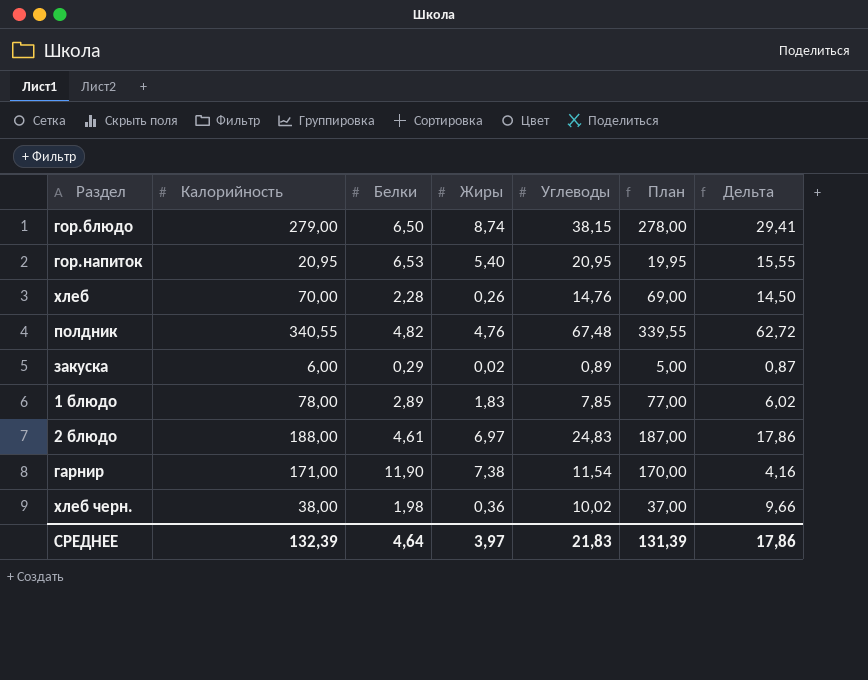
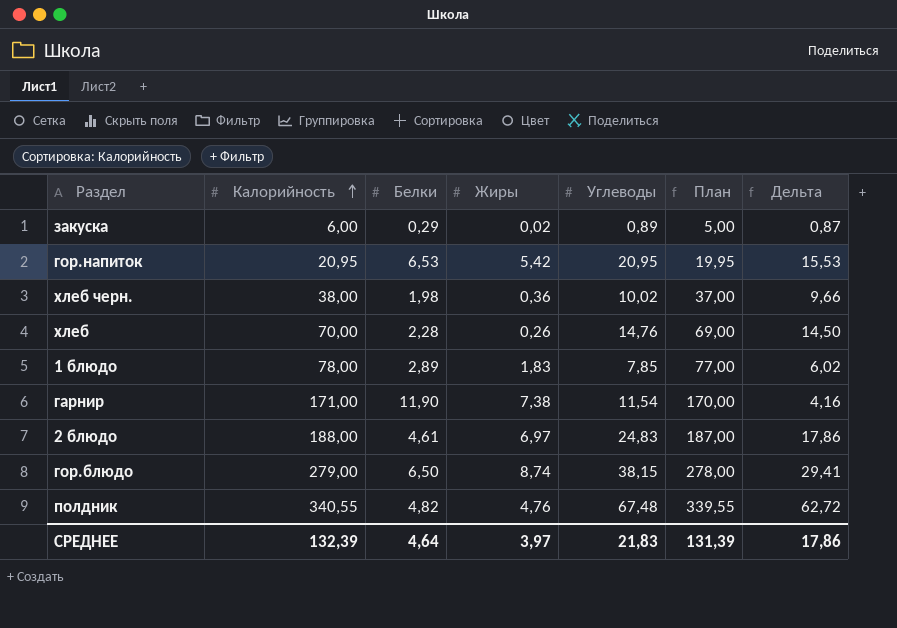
row order: none -> Калорийность ascending
гор.напиток | Жиры: 5,40 -> 5,42
гор.напиток | Дельта: 15,55 -> 15,53

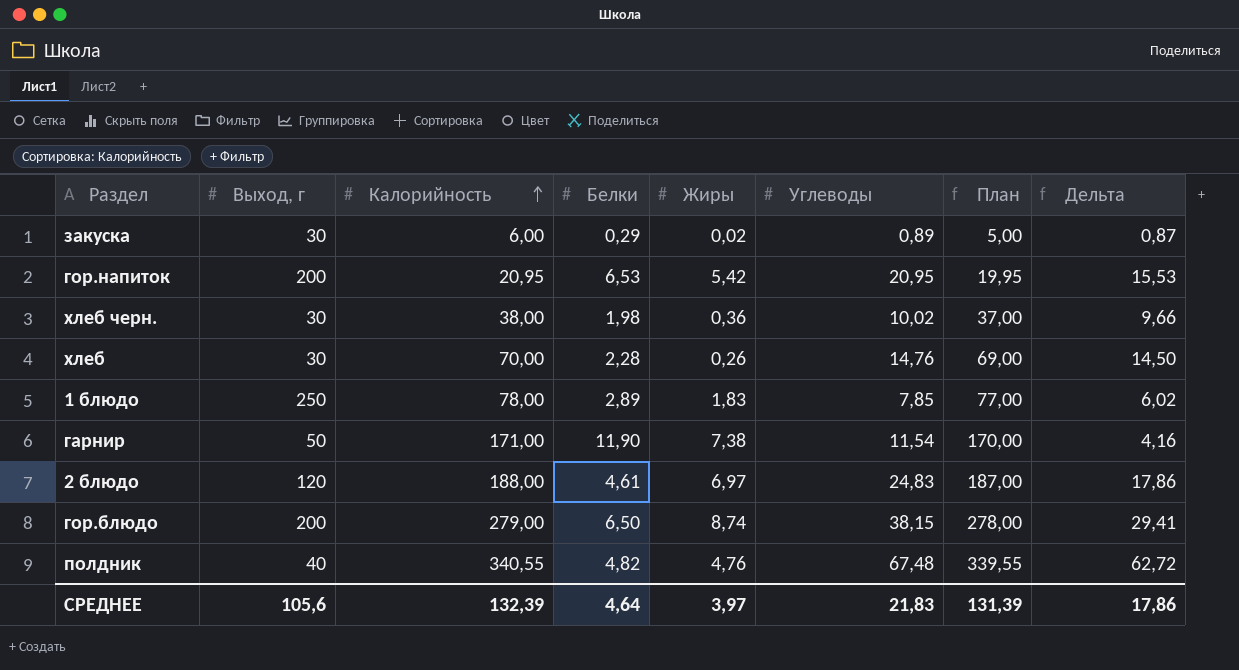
column Выход, г | position: none -> 2

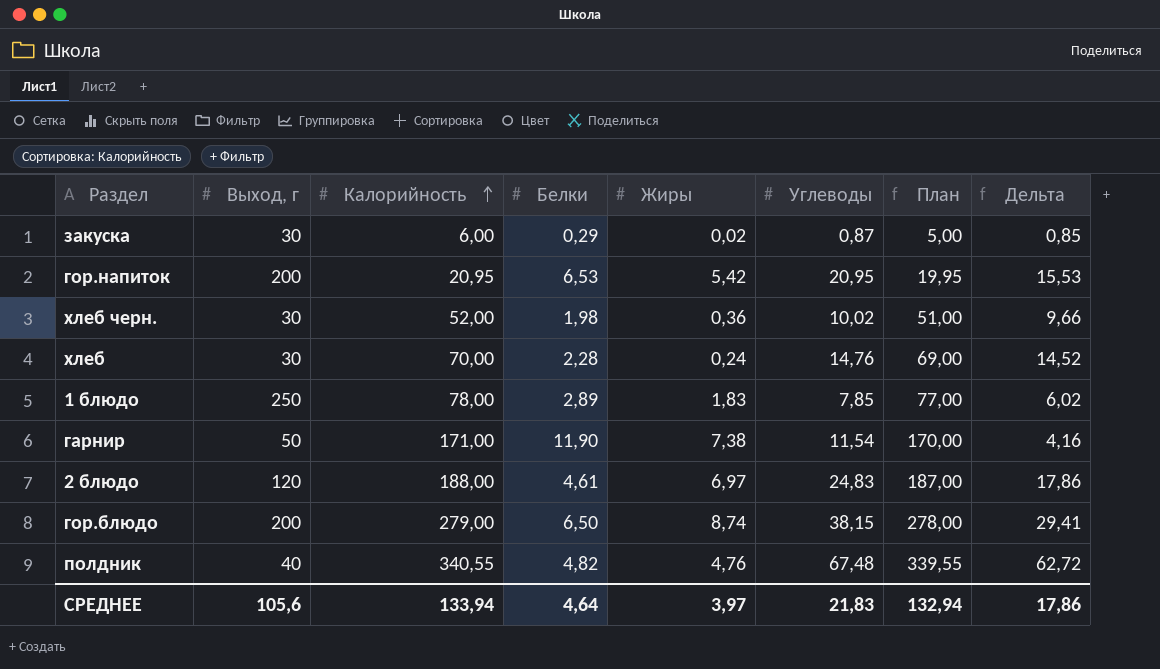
закуска | Углеводы: 0,89 -> 0,87
закуска | Дельта: 0,87 -> 0,85
хлеб черн. | Калорийность: 38,00 -> 52,00
хлеб черн. | План: 37,00 -> 51,00
хлеб | Жиры: 0,26 -> 0,24
хлеб | Дельта: 14,50 -> 14,52
СРЕДНЕЕ | Калорийность: 132,39 -> 133,94
СРЕДНЕЕ | План: 131,39 -> 132,94

